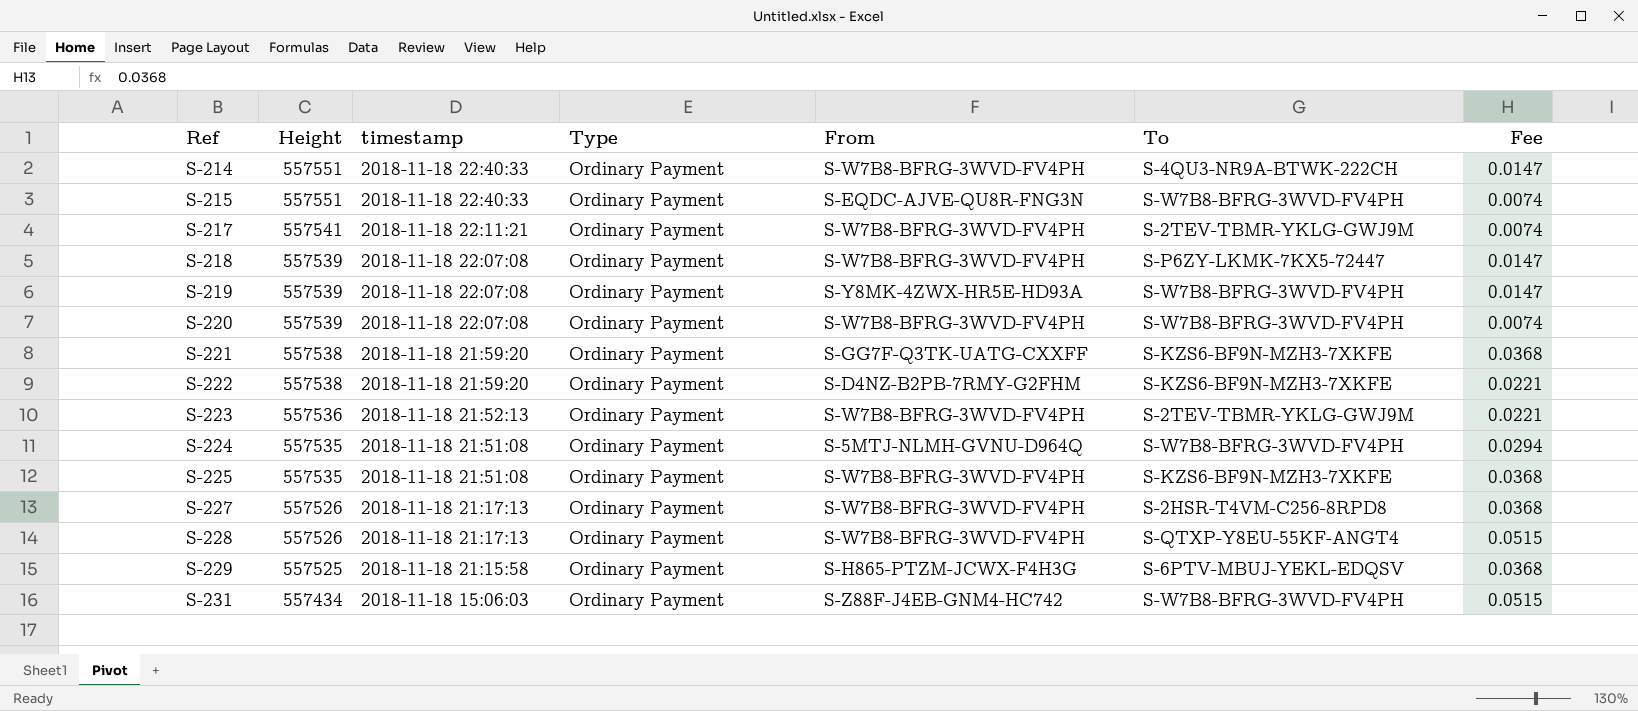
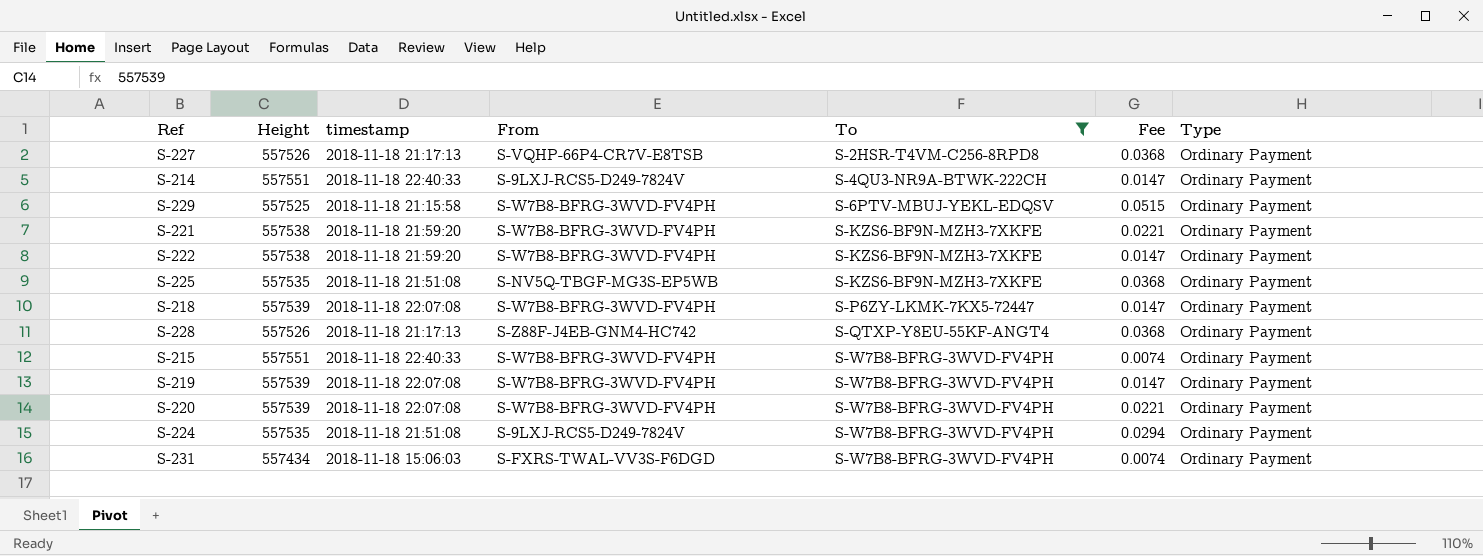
filter: none -> To != S-2TEV-TBMR-YKLG-GWJ9M
row order: Ref ascending -> To ascending
column Type | position: 4 -> 7
S-227 | From: S-W7B8-BFRG-3WVD-FV4PH -> S-VQHP-66P4-CR7V-E8TSB
S-214 | From: S-W7B8-BFRG-3WVD-FV4PH -> S-9LXJ-RCS5-D249-7824V
S-229 | From: S-H865-PTZM-JCWX-F4H3G -> S-W7B8-BFRG-3WVD-FV4PH
S-229 | Fee: 0.0368 -> 0.0515
S-221 | From: S-GG7F-Q3TK-UATG-CXXFF -> S-W7B8-BFRG-3WVD-FV4PH
S-221 | Fee: 0.0368 -> 0.0221
S-222 | From: S-D4NZ-B2PB-7RMY-G2FHM -> S-W7B8-BFRG-3WVD-FV4PH
S-222 | Fee: 0.0221 -> 0.0147
S-225 | From: S-W7B8-BFRG-3WVD-FV4PH -> S-NV5Q-TBGF-MG3S-EP5WB
S-228 | From: S-W7B8-BFRG-3WVD-FV4PH -> S-Z88F-J4EB-GNM4-HC742
S-228 | Fee: 0.0515 -> 0.0368
S-215 | From: S-EQDC-AJVE-QU8R-FNG3N -> S-W7B8-BFRG-3WVD-FV4PH
S-219 | From: S-Y8MK-4ZWX-HR5E-HD93A -> S-W7B8-BFRG-3WVD-FV4PH
S-220 | Fee: 0.0074 -> 0.0221
S-224 | From: S-5MTJ-NLMH-GVNU-D964Q -> S-9LXJ-RCS5-D249-7824V
S-231 | From: S-Z88F-J4EB-GNM4-HC742 -> S-FXRS-TWAL-VV3S-F6DGD
S-231 | Fee: 0.0515 -> 0.0074

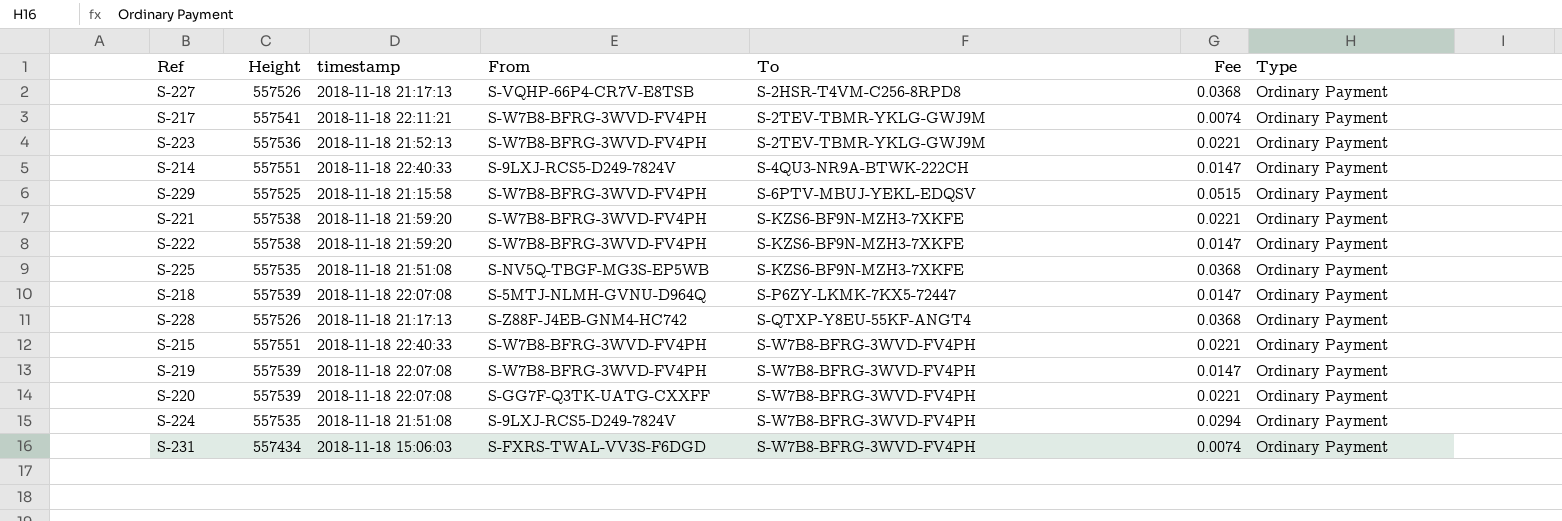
filter: To != S-2TEV-TBMR-YKLG-GWJ9M -> none
S-218 | From: S-W7B8-BFRG-3WVD-FV4PH -> S-5MTJ-NLMH-GVNU-D964Q
S-215 | Fee: 0.0074 -> 0.0221
S-220 | From: S-W7B8-BFRG-3WVD-FV4PH -> S-GG7F-Q3TK-UATG-CXXFF

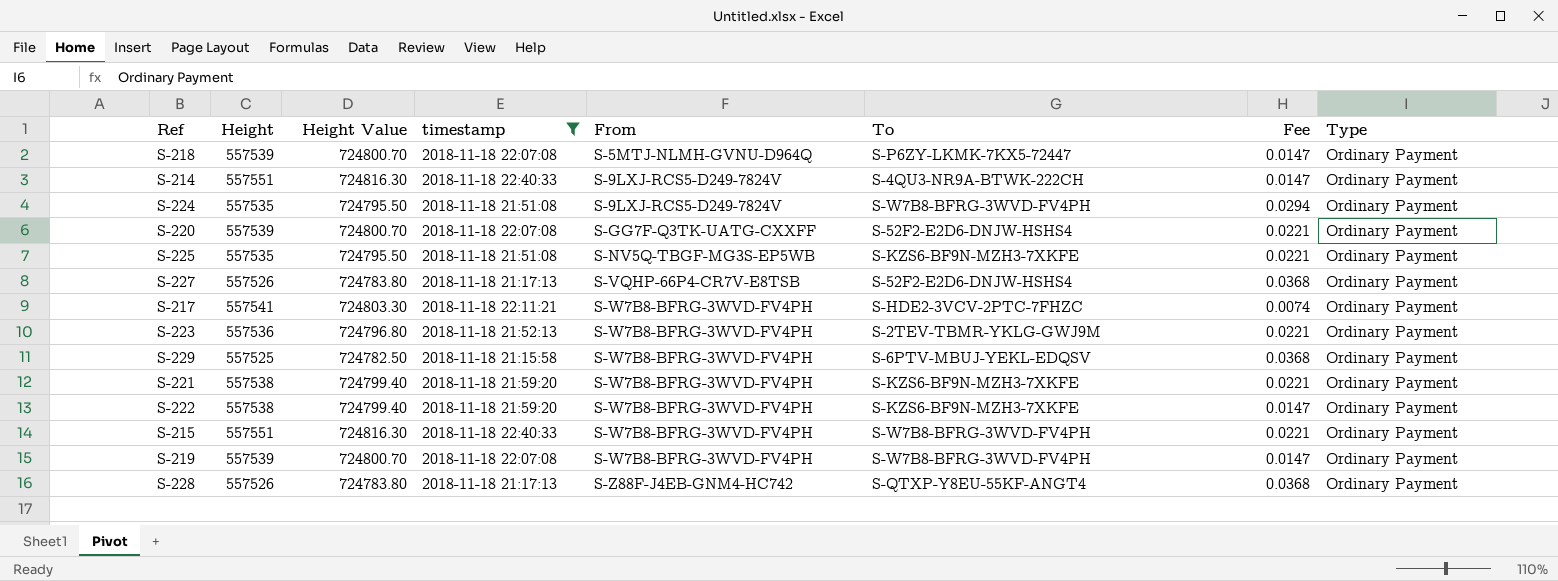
filter: none -> timestamp != 2018-11-18 15:06:03
row order: To ascending -> From ascending
column Height Value | formula: none -> [Height] * 1.3
S-220 | To: S-W7B8-BFRG-3WVD-FV4PH -> S-52F2-E2D6-DNJW-HSHS4
S-225 | Fee: 0.0368 -> 0.0221
S-227 | To: S-2HSR-T4VM-C256-8RPD8 -> S-52F2-E2D6-DNJW-HSHS4
S-217 | To: S-2TEV-TBMR-YKLG-GWJ9M -> S-HDE2-3VCV-2PTC-7FHZC
S-229 | Fee: 0.0515 -> 0.0368

